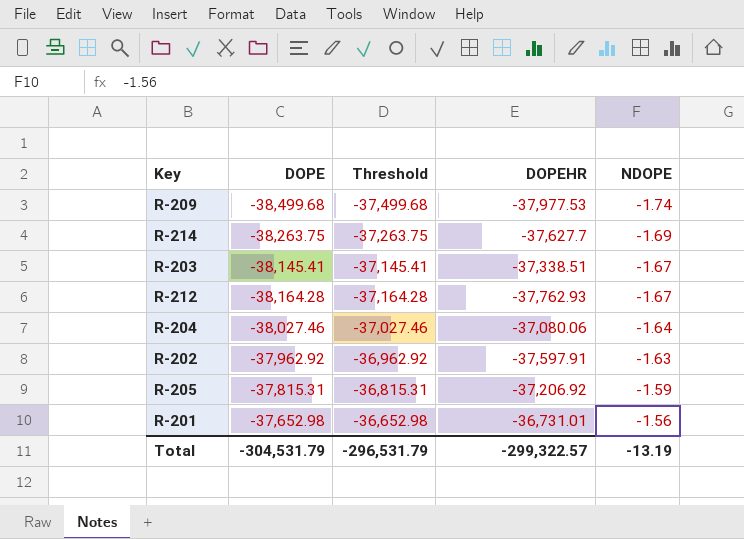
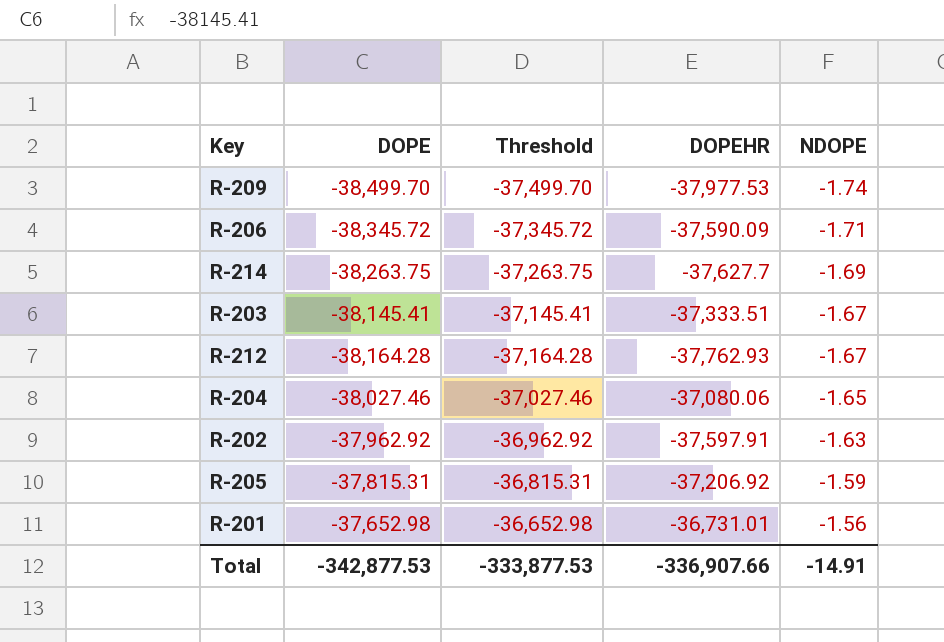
R-209 | DOPE: -38,499.68 -> -38,499.70
R-209 | Threshold: -37,499.68 -> -37,499.70
row R-206: none -> -38,345.72 | -37,345.72 | -37,590.09 | -1.71
R-203 | DOPEHR: -37,338.51 -> -37,333.51
R-204 | NDOPE: -1.64 -> -1.65
Total | DOPE: -304,531.79 -> -342,877.53
Total | Threshold: -296,531.79 -> -333,877.53
Total | DOPEHR: -299,322.57 -> -336,907.66
Total | NDOPE: -13.19 -> -14.91

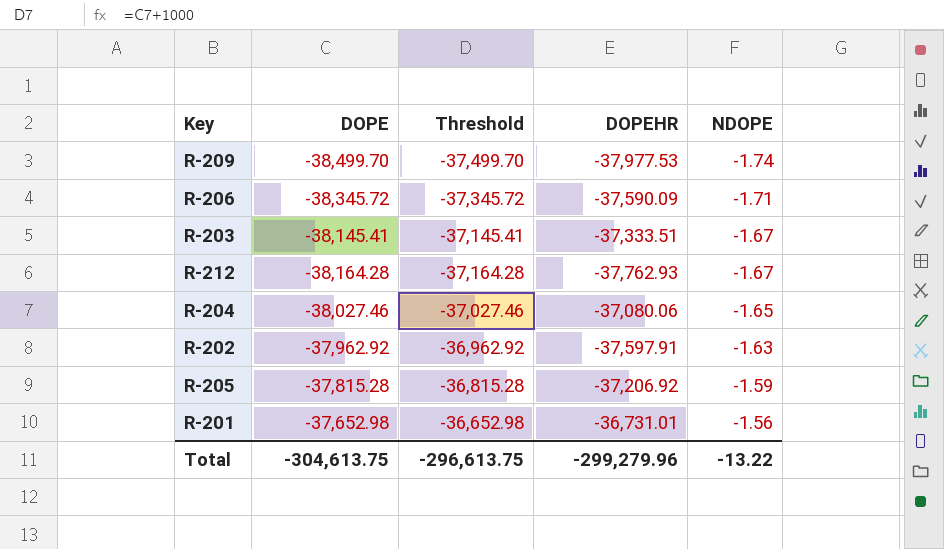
row R-214: -38,263.75 | -37,263.75 | -37,627.7 | -1.69 -> none
R-205 | DOPE: -37,815.31 -> -37,815.28
R-205 | Threshold: -36,815.31 -> -36,815.28
Total | DOPE: -342,877.53 -> -304,613.75
Total | Threshold: -333,877.53 -> -296,613.75
Total | DOPEHR: -336,907.66 -> -299,279.96
Total | NDOPE: -14.91 -> -13.22

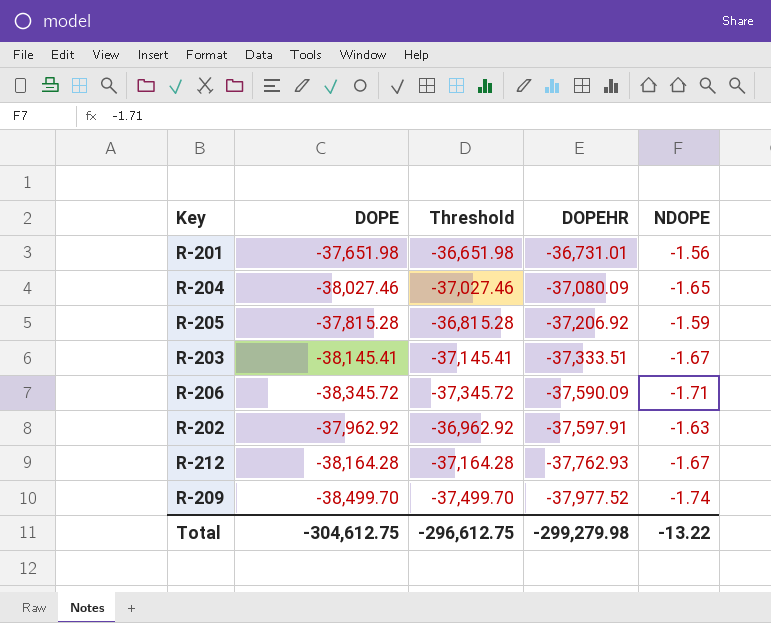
row order: NDOPE ascending -> DOPEHR descending
R-201 | DOPE: -37,652.98 -> -37,651.98
R-201 | Threshold: -36,652.98 -> -36,651.98
R-204 | DOPEHR: -37,080.06 -> -37,080.09
R-209 | DOPEHR: -37,977.53 -> -37,977.52
Total | DOPE: -304,613.75 -> -304,612.75
Total | Threshold: -296,613.75 -> -296,612.75
Total | DOPEHR: -299,279.96 -> -299,279.98

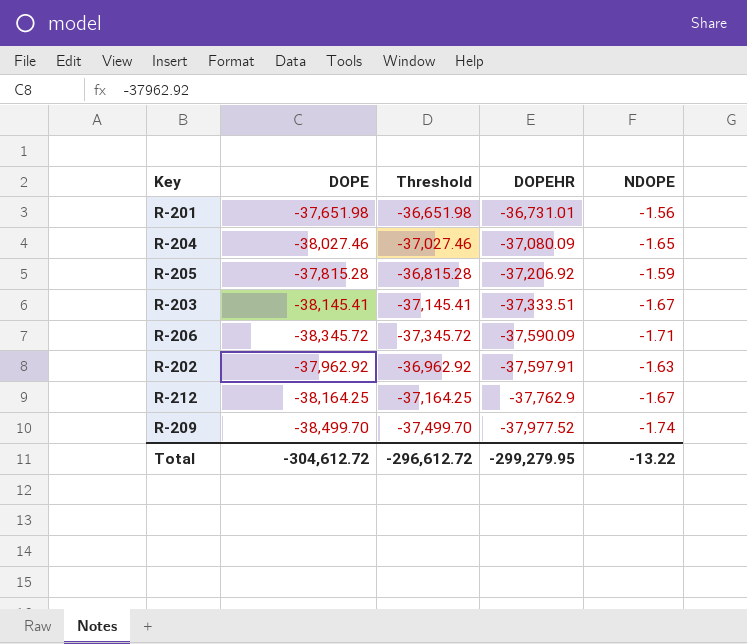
R-212 | DOPE: -38,164.28 -> -38,164.25
R-212 | Threshold: -37,164.28 -> -37,164.25
R-212 | DOPEHR: -37,762.93 -> -37,762.9
Total | DOPE: -304,612.75 -> -304,612.72
Total | Threshold: -296,612.75 -> -296,612.72
Total | DOPEHR: -299,279.98 -> -299,279.95

